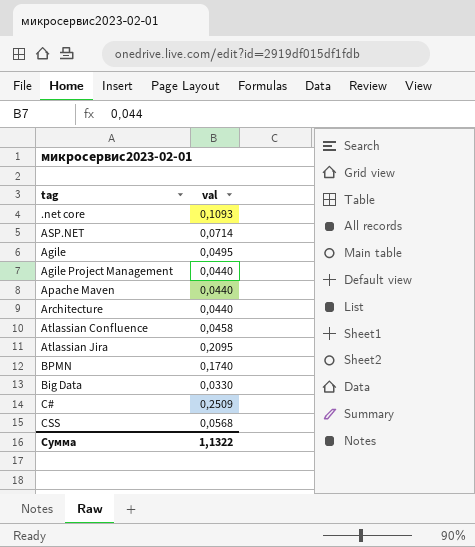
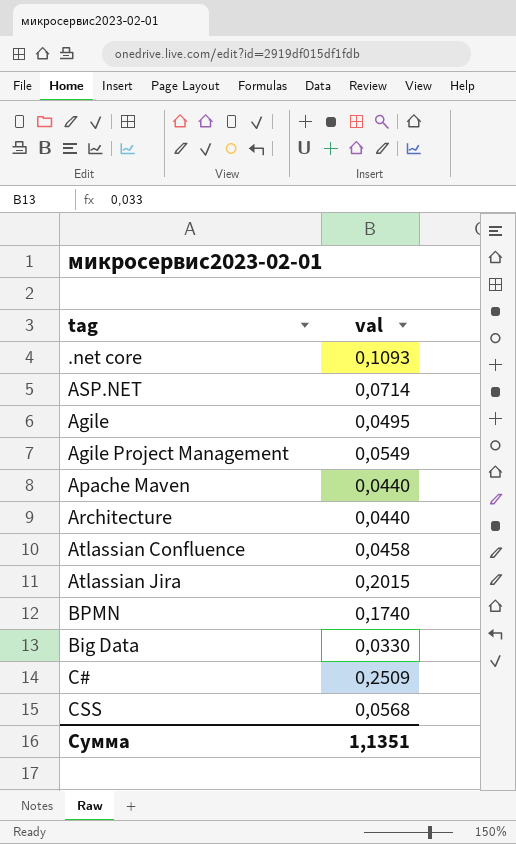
Agile Project Management | val: 0,0440 -> 0,0549
Atlassian Jira | val: 0,2095 -> 0,2015
Сумма | val: 1,1322 -> 1,1351

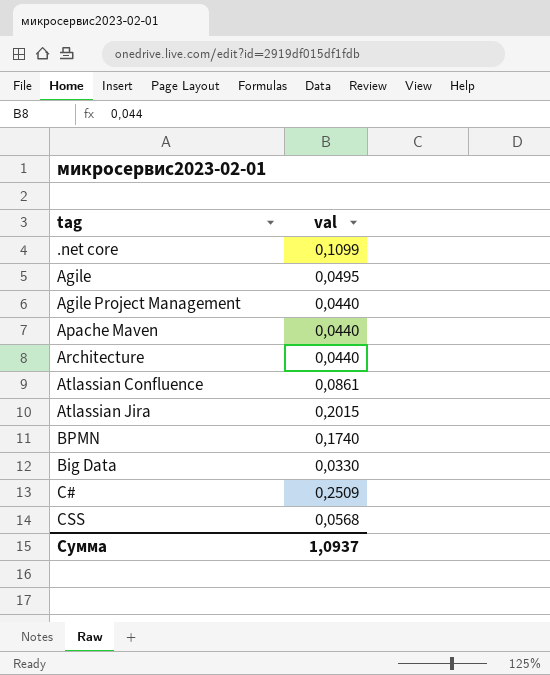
row ASP.NET: 0,0714 -> none
.net core | val: 0,1093 -> 0,1099
Agile Project Management | val: 0,0549 -> 0,0440
Atlassian Confluence | val: 0,0458 -> 0,0861
Сумма | val: 1,1351 -> 1,0937

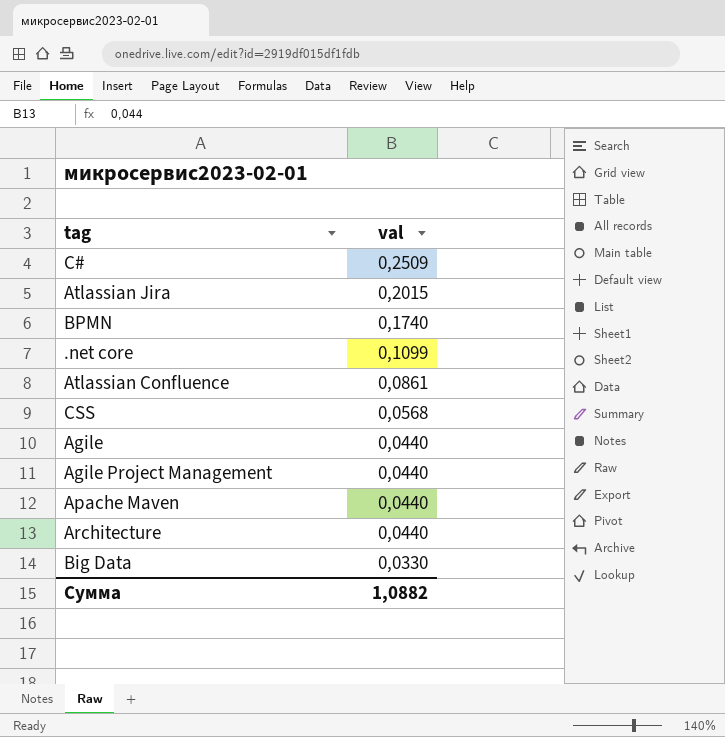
row order: none -> val descending
Agile | val: 0,0495 -> 0,0440
Сумма | val: 1,0937 -> 1,0882

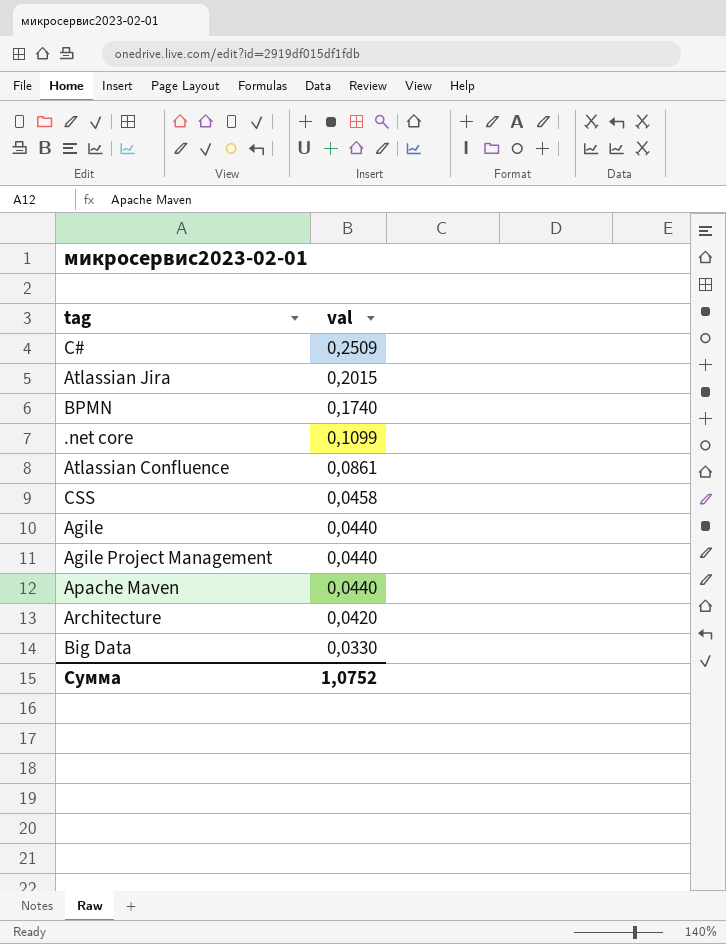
CSS | val: 0,0568 -> 0,0458
Architecture | val: 0,0440 -> 0,0420
Сумма | val: 1,0882 -> 1,0752

